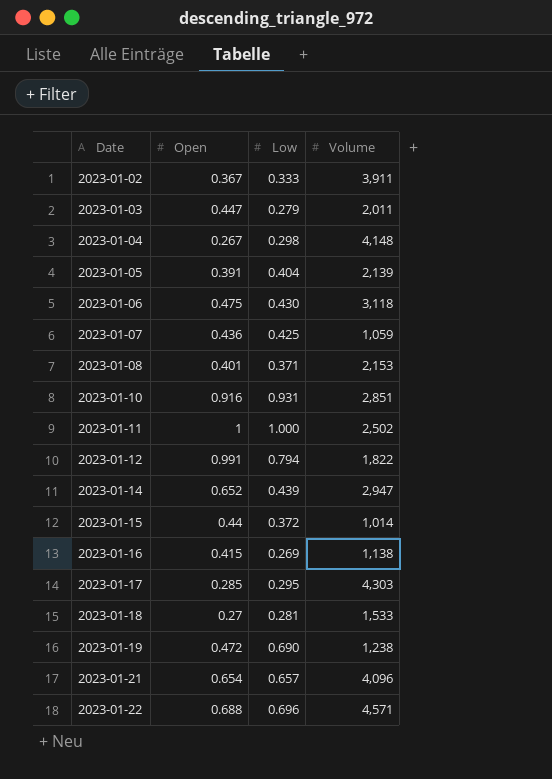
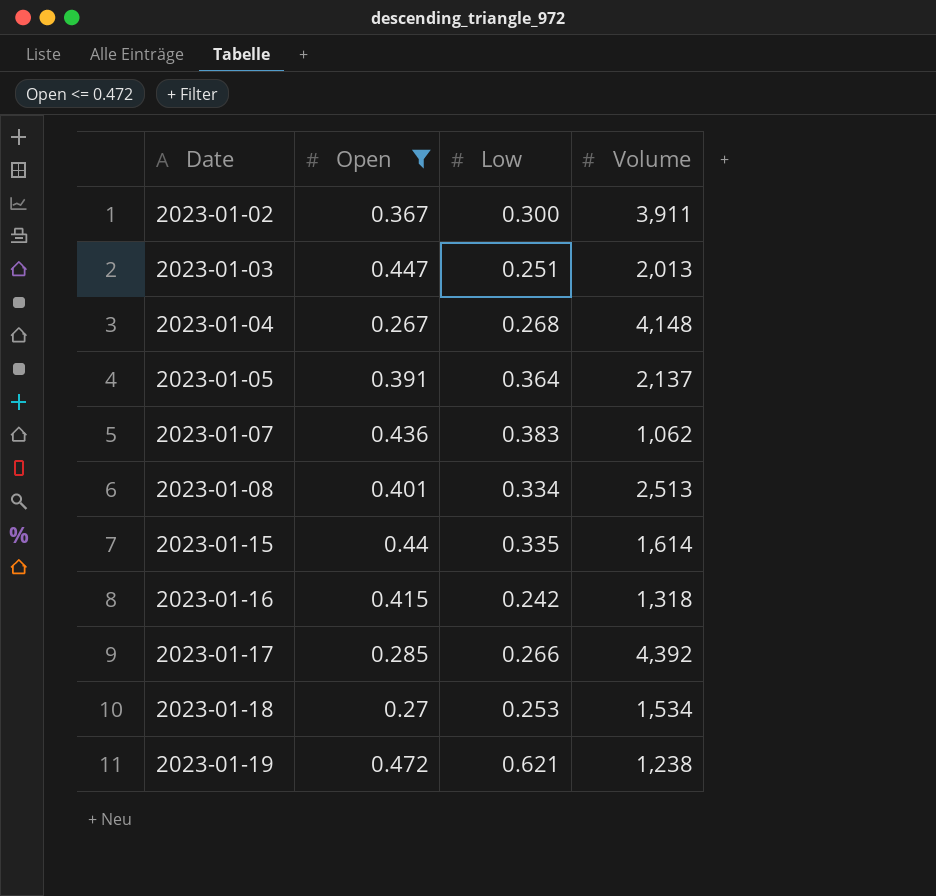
filter: none -> Open <= 0.472
2023-01-02 | Low: 0.333 -> 0.300
2023-01-03 | Low: 0.279 -> 0.251
2023-01-03 | Volume: 2,011 -> 2,013
2023-01-04 | Low: 0.298 -> 0.268
2023-01-05 | Low: 0.404 -> 0.364
2023-01-05 | Volume: 2,139 -> 2,137
2023-01-07 | Low: 0.425 -> 0.383
2023-01-07 | Volume: 1,059 -> 1,062
2023-01-08 | Low: 0.371 -> 0.334
2023-01-08 | Volume: 2,153 -> 2,513
2023-01-15 | Low: 0.372 -> 0.335
2023-01-15 | Volume: 1,014 -> 1,614
2023-01-16 | Low: 0.269 -> 0.242
2023-01-16 | Volume: 1,138 -> 1,318
2023-01-17 | Low: 0.295 -> 0.266
2023-01-17 | Volume: 4,303 -> 4,392
2023-01-18 | Low: 0.281 -> 0.253
2023-01-18 | Volume: 1,533 -> 1,534
2023-01-19 | Low: 0.690 -> 0.621

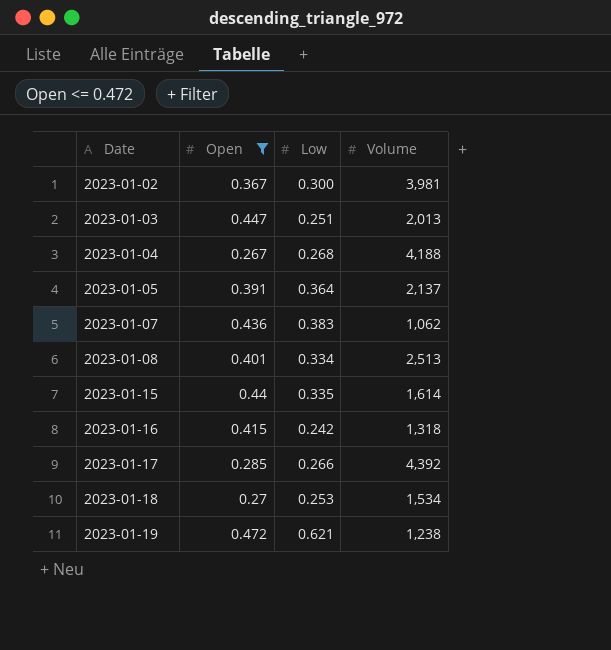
2023-01-02 | Volume: 3,911 -> 3,981
2023-01-04 | Volume: 4,148 -> 4,188

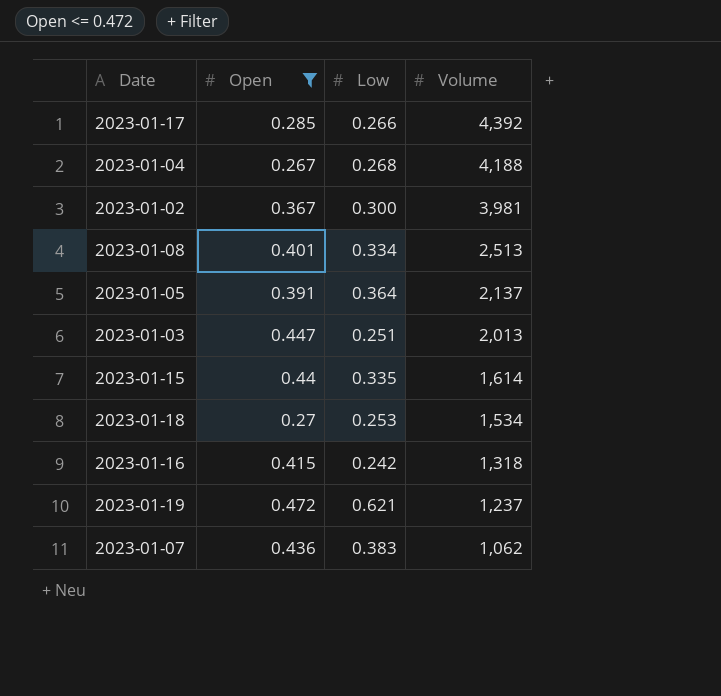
row order: Date ascending -> Volume descending
2023-01-19 | Volume: 1,238 -> 1,237

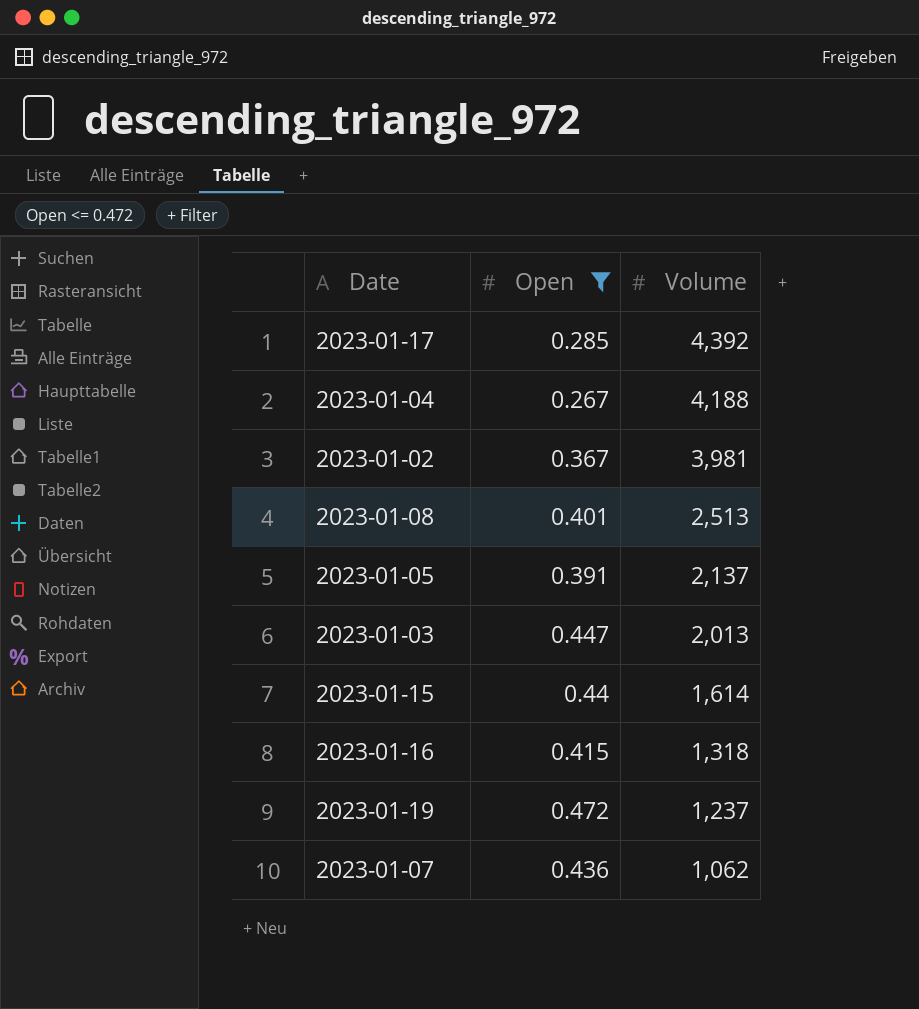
column Low | position: 3 -> none
row 2023-01-18: 0.27 | 0.253 | 1,534 -> none

